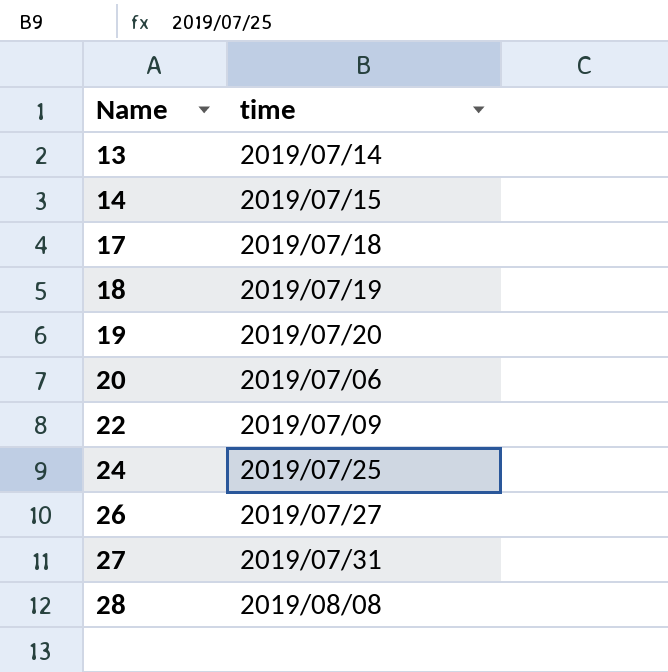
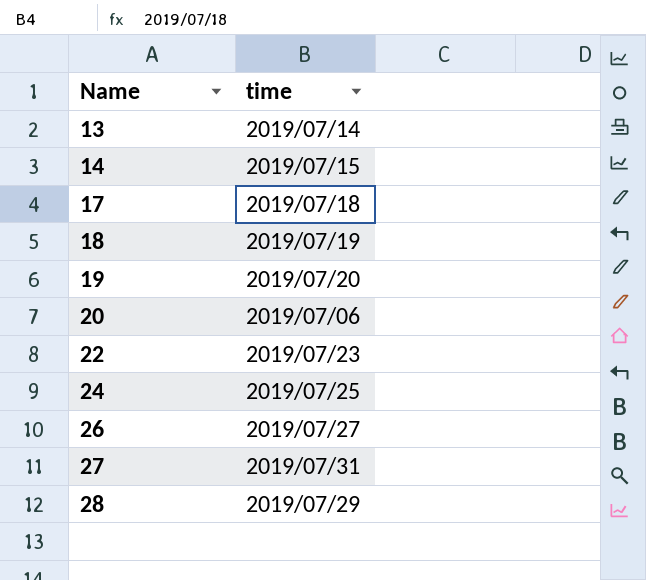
22 | time: 2019/07/09 -> 2019/07/23
28 | time: 2019/08/08 -> 2019/07/29

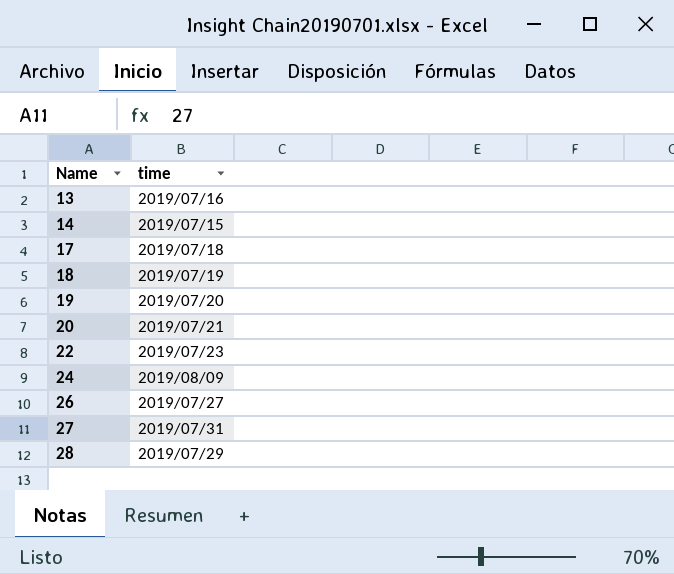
13 | time: 2019/07/14 -> 2019/07/16
20 | time: 2019/07/06 -> 2019/07/21
24 | time: 2019/07/25 -> 2019/08/09

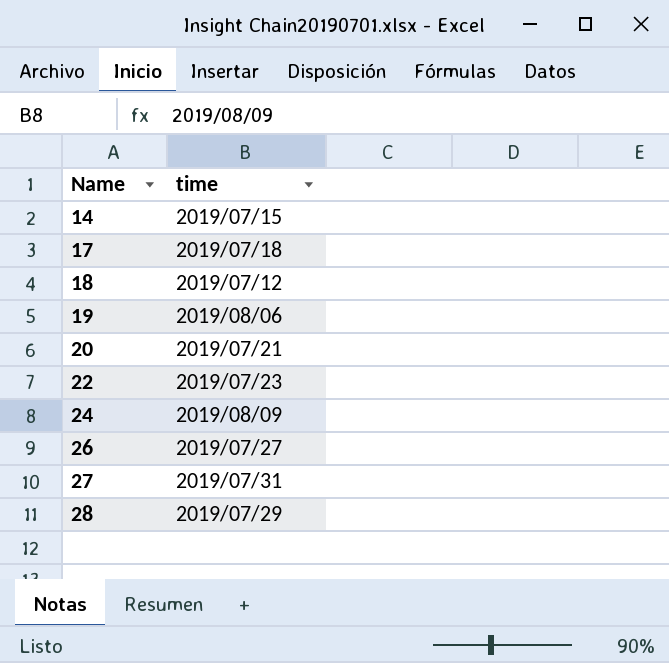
row 13: 2019/07/16 -> none
18 | time: 2019/07/19 -> 2019/07/12
19 | time: 2019/07/20 -> 2019/08/06

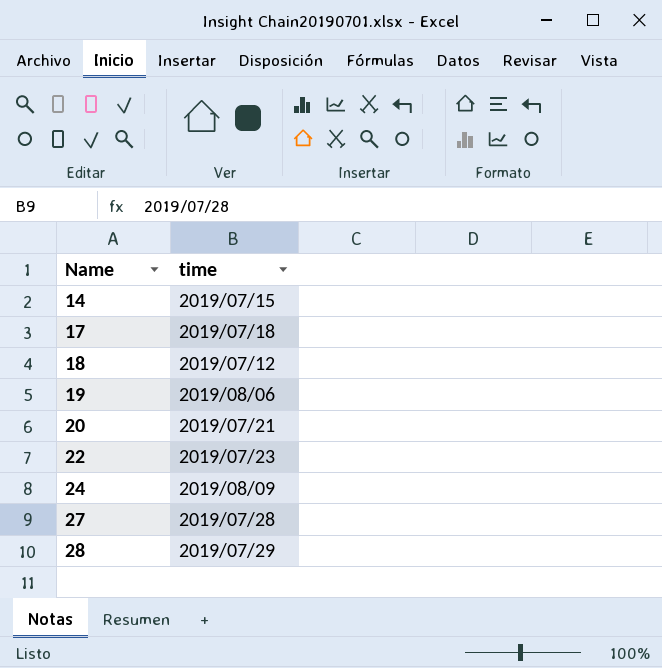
row 26: 2019/07/27 -> none
27 | time: 2019/07/31 -> 2019/07/28

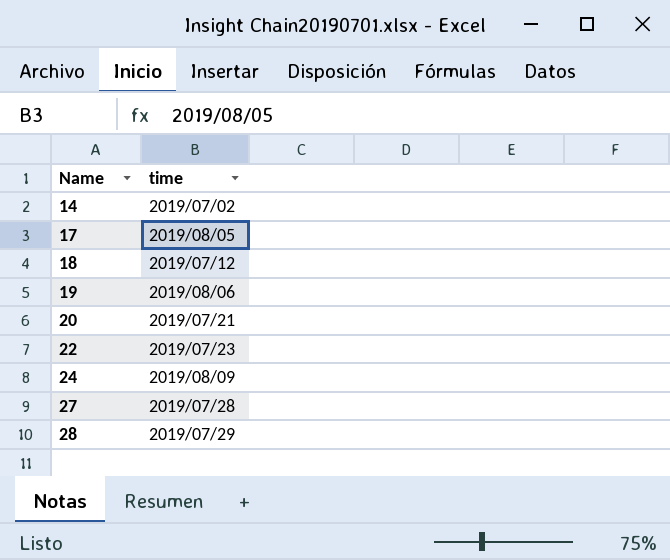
14 | time: 2019/07/15 -> 2019/07/02
17 | time: 2019/07/18 -> 2019/08/05

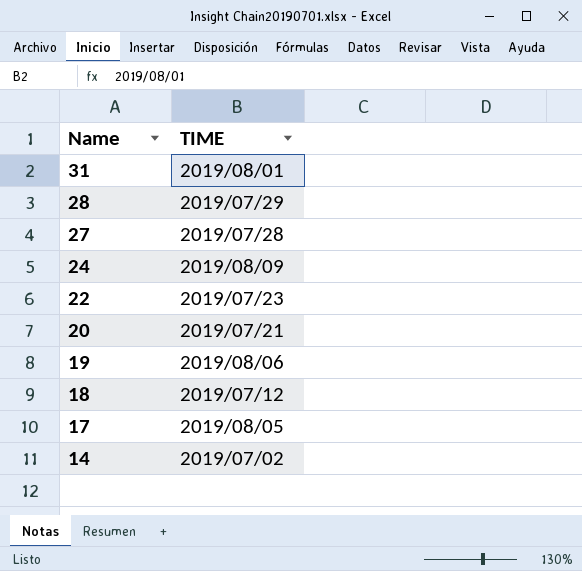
row order: Name ascending -> Name descending
column name: time -> TIME
row 31: none -> 2019/08/01

